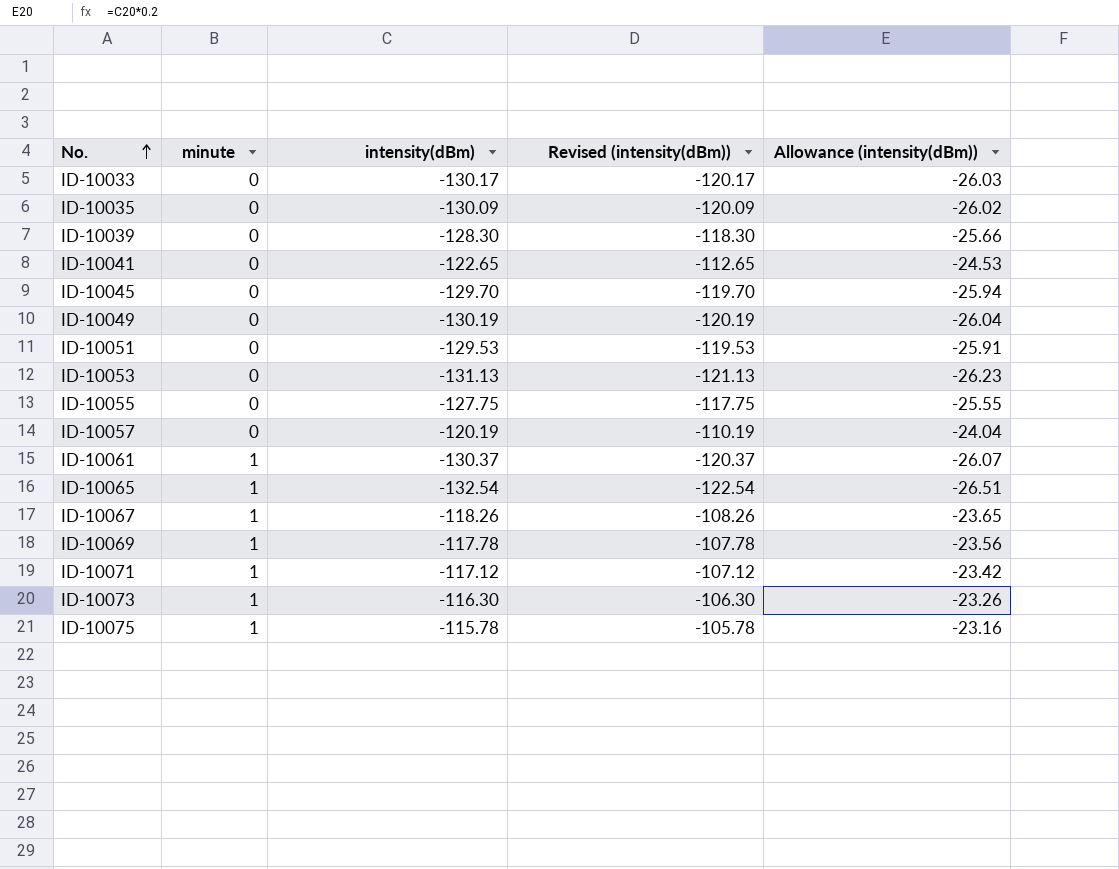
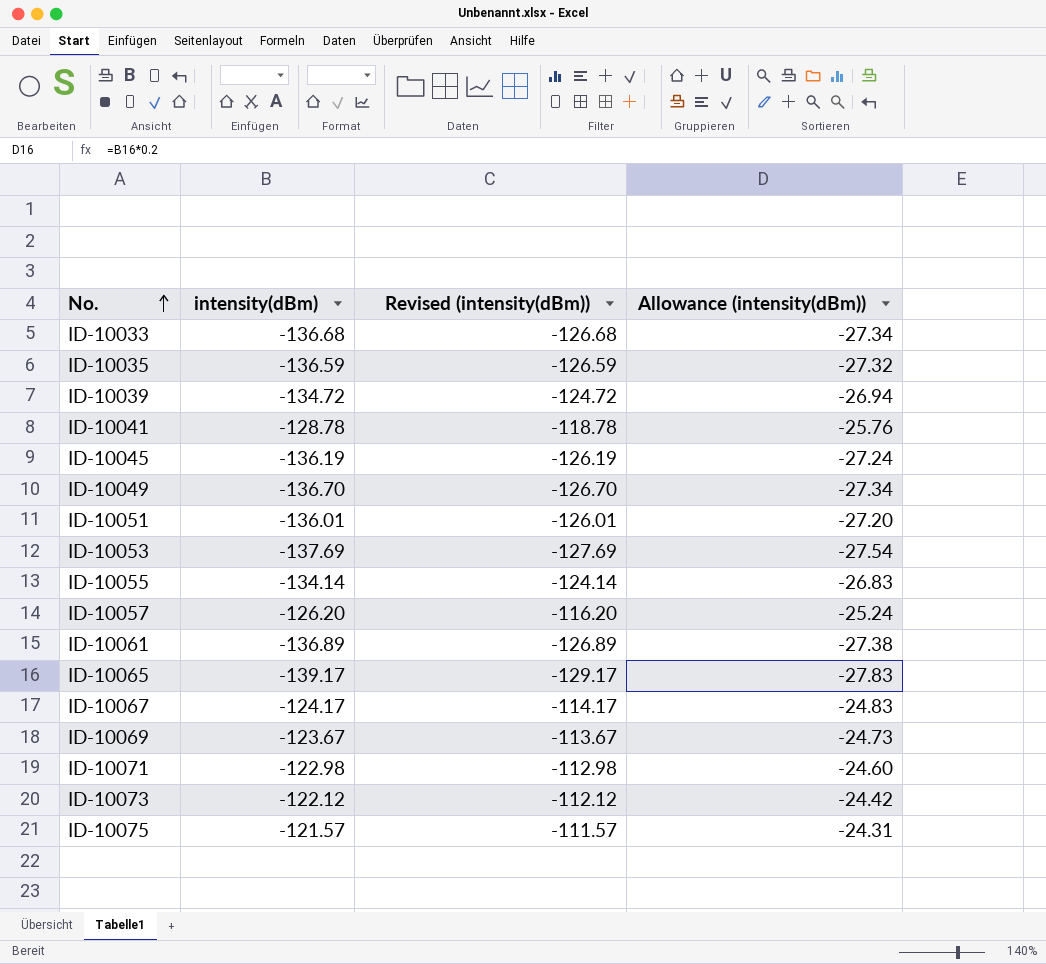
column minute | position: 2 -> none
ID-10033 | intensity(dBm): -130.17 -> -136.68
ID-10033 | Revised (intensity(dBm)): -120.17 -> -126.68
ID-10033 | Allowance (intensity(dBm)): -26.03 -> -27.34
ID-10035 | intensity(dBm): -130.09 -> -136.59
ID-10035 | Revised (intensity(dBm)): -120.09 -> -126.59
ID-10035 | Allowance (intensity(dBm)): -26.02 -> -27.32
ID-10039 | intensity(dBm): -128.30 -> -134.72
ID-10039 | Revised (intensity(dBm)): -118.30 -> -124.72
ID-10039 | Allowance (intensity(dBm)): -25.66 -> -26.94
ID-10041 | intensity(dBm): -122.65 -> -128.78
ID-10041 | Revised (intensity(dBm)): -112.65 -> -118.78
ID-10041 | Allowance (intensity(dBm)): -24.53 -> -25.76
ID-10045 | intensity(dBm): -129.70 -> -136.19
ID-10045 | Revised (intensity(dBm)): -119.70 -> -126.19
ID-10045 | Allowance (intensity(dBm)): -25.94 -> -27.24
ID-10049 | intensity(dBm): -130.19 -> -136.70
ID-10049 | Revised (intensity(dBm)): -120.19 -> -126.70
ID-10049 | Allowance (intensity(dBm)): -26.04 -> -27.34
ID-10051 | intensity(dBm): -129.53 -> -136.01
ID-10051 | Revised (intensity(dBm)): -119.53 -> -126.01
ID-10051 | Allowance (intensity(dBm)): -25.91 -> -27.20
ID-10053 | intensity(dBm): -131.13 -> -137.69
ID-10053 | Revised (intensity(dBm)): -121.13 -> -127.69
ID-10053 | Allowance (intensity(dBm)): -26.23 -> -27.54
ID-10055 | intensity(dBm): -127.75 -> -134.14
ID-10055 | Revised (intensity(dBm)): -117.75 -> -124.14
ID-10055 | Allowance (intensity(dBm)): -25.55 -> -26.83
ID-10057 | intensity(dBm): -120.19 -> -126.20
ID-10057 | Revised (intensity(dBm)): -110.19 -> -116.20
ID-10057 | Allowance (intensity(dBm)): -24.04 -> -25.24
ID-10061 | intensity(dBm): -130.37 -> -136.89
ID-10061 | Revised (intensity(dBm)): -120.37 -> -126.89
ID-10061 | Allowance (intensity(dBm)): -26.07 -> -27.38
ID-10065 | intensity(dBm): -132.54 -> -139.17
ID-10065 | Revised (intensity(dBm)): -122.54 -> -129.17
ID-10065 | Allowance (intensity(dBm)): -26.51 -> -27.83
ID-10067 | intensity(dBm): -118.26 -> -124.17
ID-10067 | Revised (intensity(dBm)): -108.26 -> -114.17
ID-10067 | Allowance (intensity(dBm)): -23.65 -> -24.83
ID-10069 | intensity(dBm): -117.78 -> -123.67
ID-10069 | Revised (intensity(dBm)): -107.78 -> -113.67
ID-10069 | Allowance (intensity(dBm)): -23.56 -> -24.73
ID-10071 | intensity(dBm): -117.12 -> -122.98
ID-10071 | Revised (intensity(dBm)): -107.12 -> -112.98
ID-10071 | Allowance (intensity(dBm)): -23.42 -> -24.60
ID-10073 | intensity(dBm): -116.30 -> -122.12
ID-10073 | Revised (intensity(dBm)): -106.30 -> -112.12
ID-10073 | Allowance (intensity(dBm)): -23.26 -> -24.42
ID-10075 | intensity(dBm): -115.78 -> -121.57
ID-10075 | Revised (intensity(dBm)): -105.78 -> -111.57
ID-10075 | Allowance (intensity(dBm)): -23.16 -> -24.31

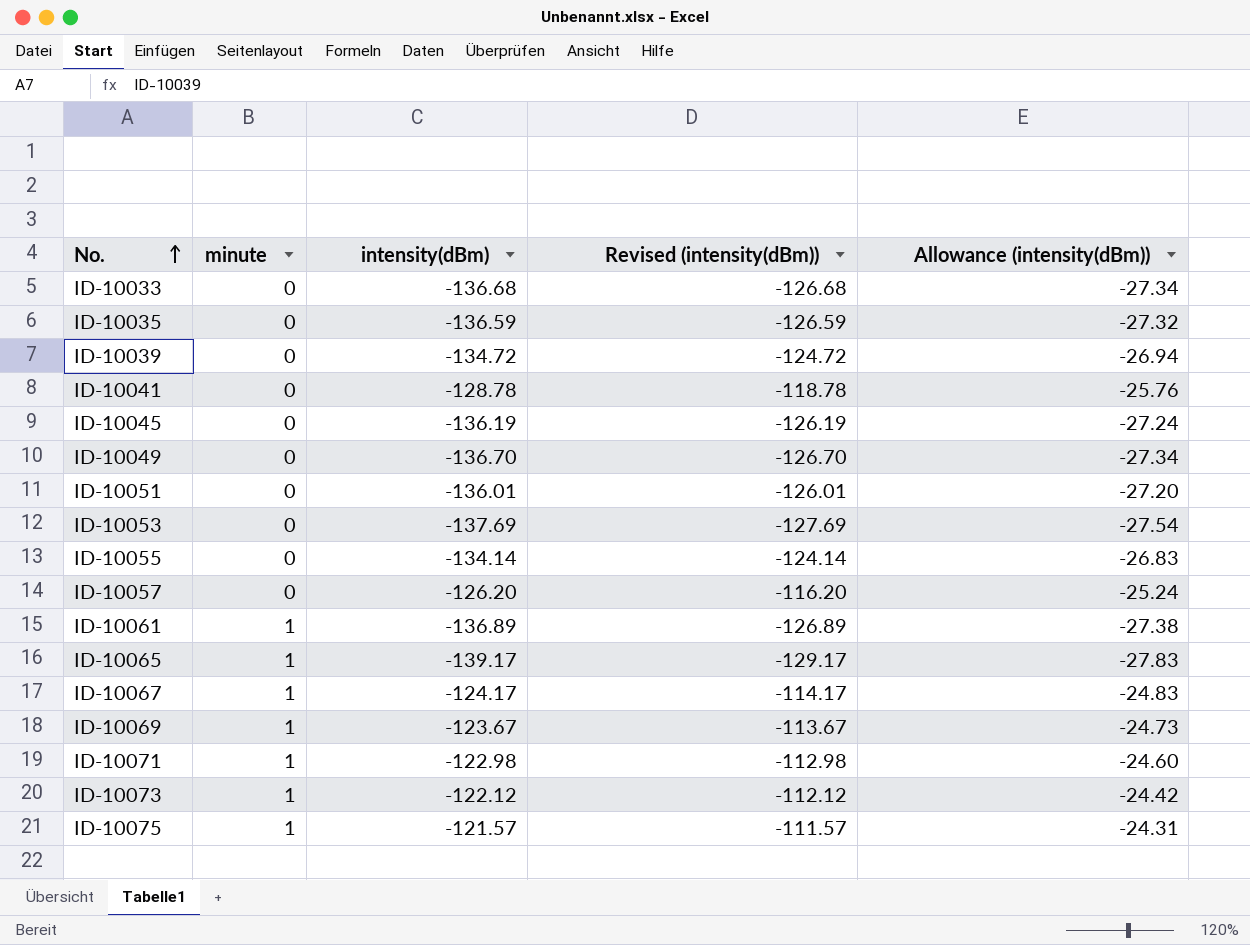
column minute | position: none -> 2

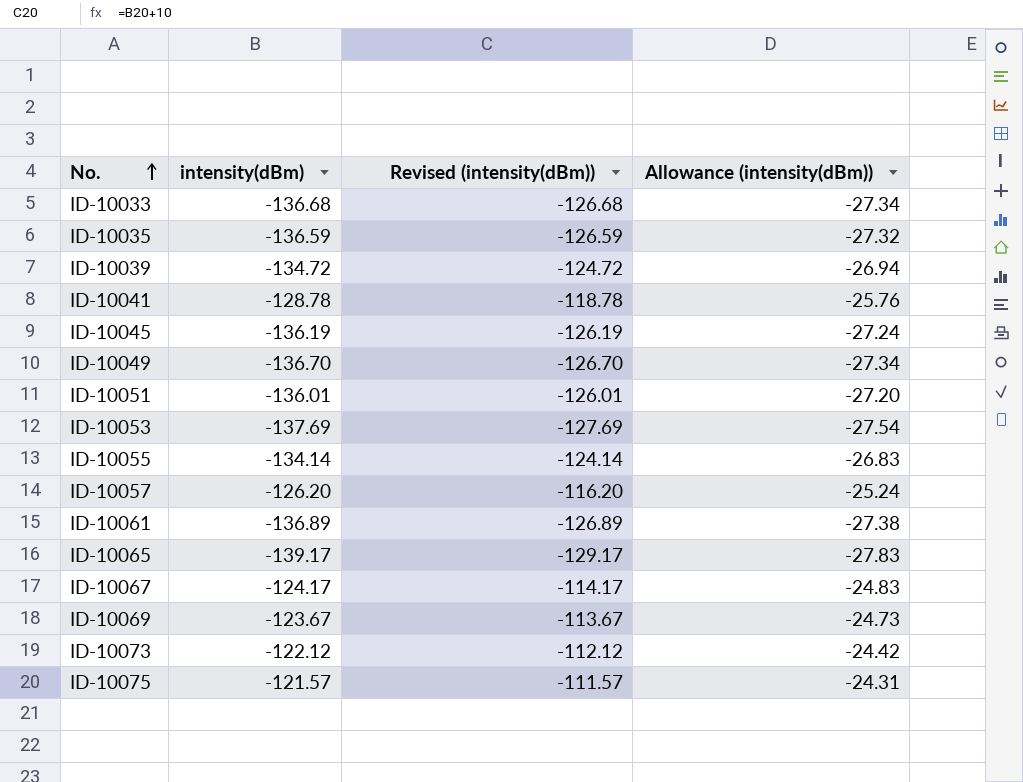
column minute | position: 2 -> none
row ID-10071: 1 | -122.98 | -112.98 | -24.60 -> none

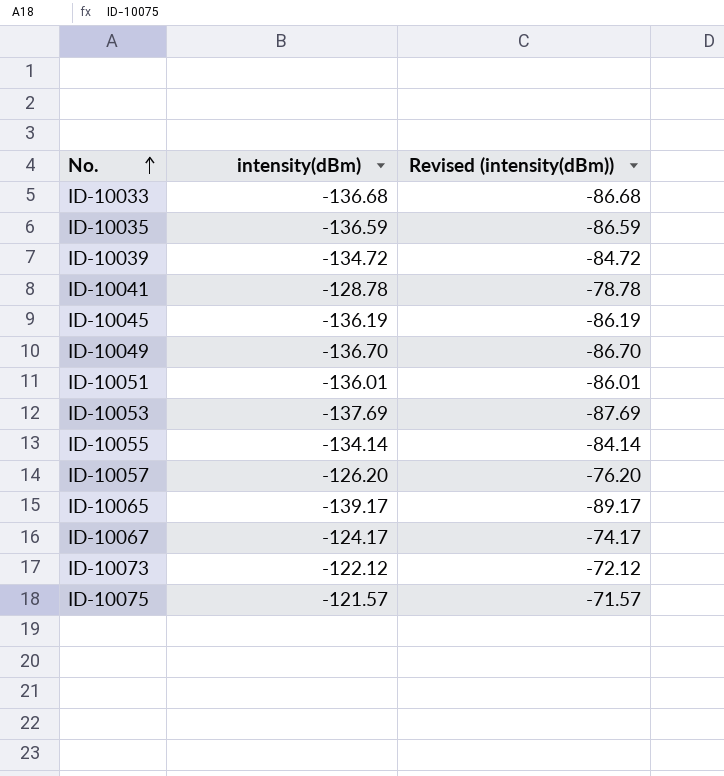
column Allowance (intensity(dBm)) | formula: [intensity(dBm)] * 0.2 -> none
column Revised (intensity(dBm)) | formula: [intensity(dBm)] + 10 -> [intensity(dBm)] + 50
row ID-10061: -136.89 | -126.89 | -27.38 -> none
row ID-10069: -123.67 | -113.67 | -24.73 -> none

